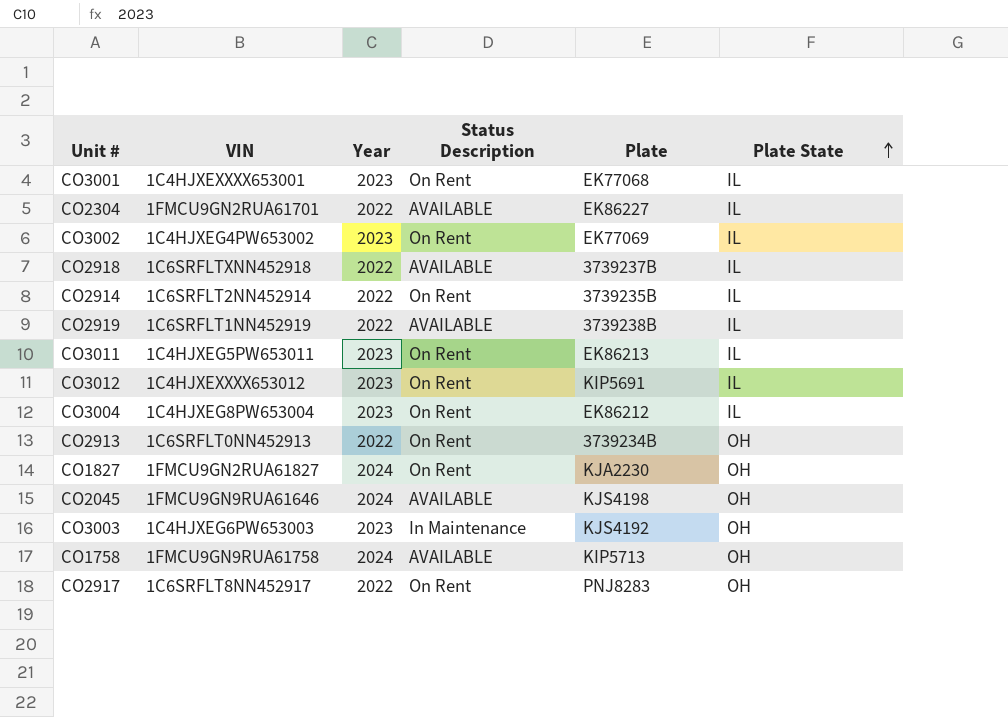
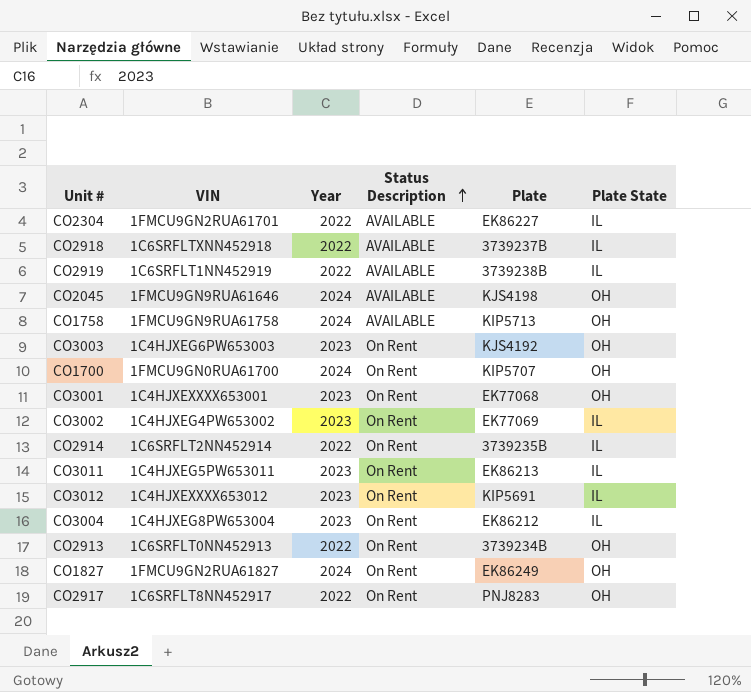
row order: Plate State ascending -> Status Description ascending
CO3003 | Status Description: In Maintenance -> On Rent
row CO1700: none -> 1FMCU9GN0RUA61700 | 2024 | On Rent | KIP5707 | OH
CO3001 | Plate State: IL -> OH
CO1827 | Plate: KJA2230 -> EK86249

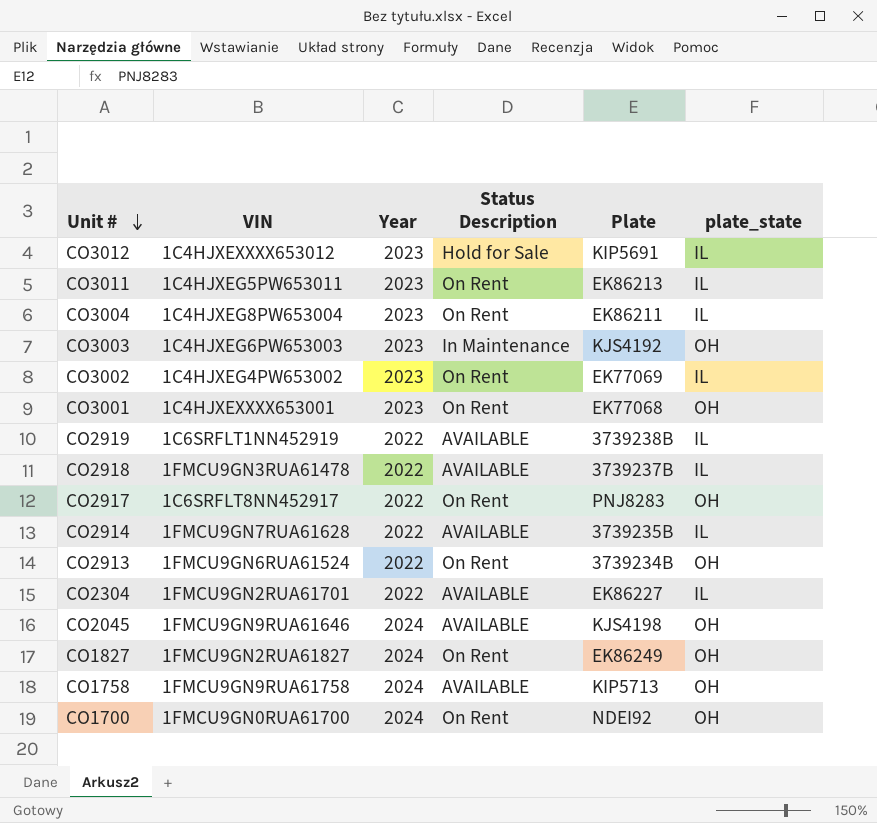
row order: Status Description ascending -> Unit # descending
column name: Plate State -> plate_state
CO3012 | Status Description: On Rent -> Hold for Sale
CO3004 | Plate: EK86212 -> EK86211
CO3003 | Status Description: On Rent -> In Maintenance
CO2918 | VIN: 1C6SRFLTXNN452918 -> 1FMCU9GN3RUA61478
CO2914 | VIN: 1C6SRFLT2NN452914 -> 1FMCU9GN7RUA61628
CO2914 | Status Description: On Rent -> AVAILABLE
CO2913 | VIN: 1C6SRFLT0NN452913 -> 1FMCU9GN6RUA61524
CO1700 | Plate: KIP5707 -> NDEI92

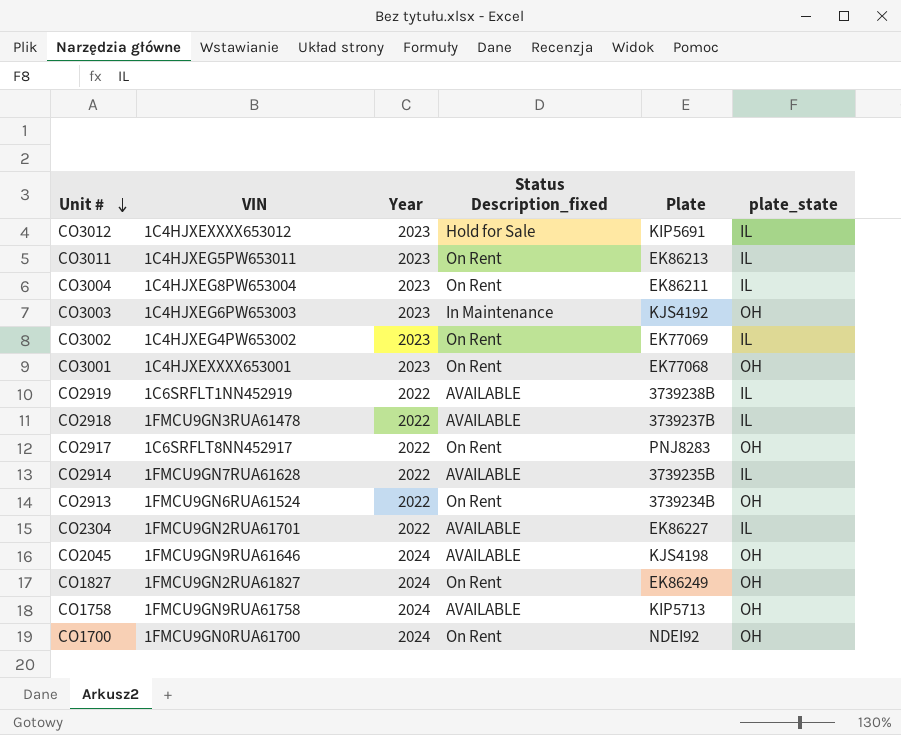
column name: Status Description -> Status Description_fixed

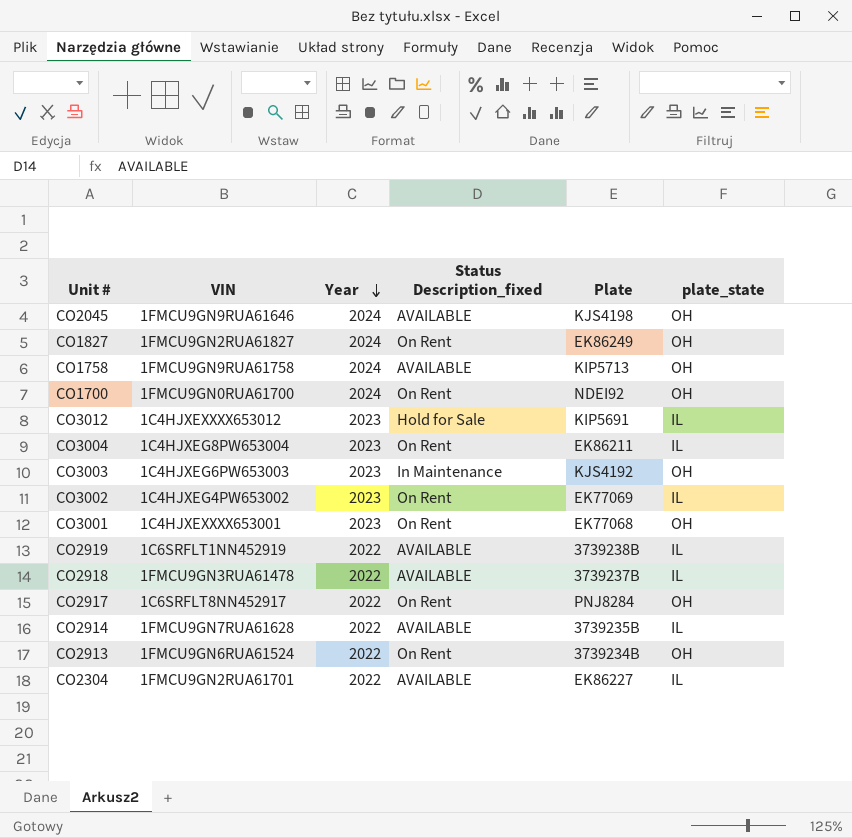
row order: Unit # descending -> Year descending
row CO3011: 1C4HJXEG5PW653011 | 2023 | On Rent | EK86213 | IL -> none
CO2917 | Plate: PNJ8283 -> PNJ8284

